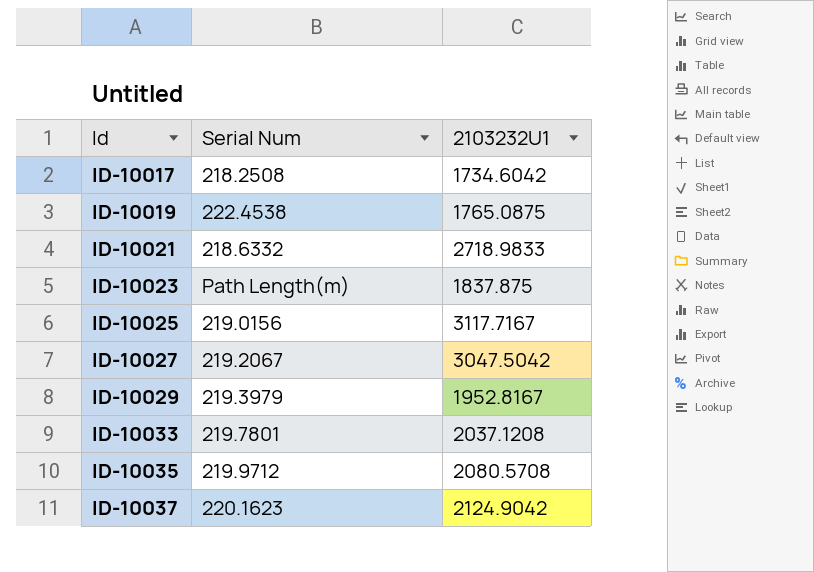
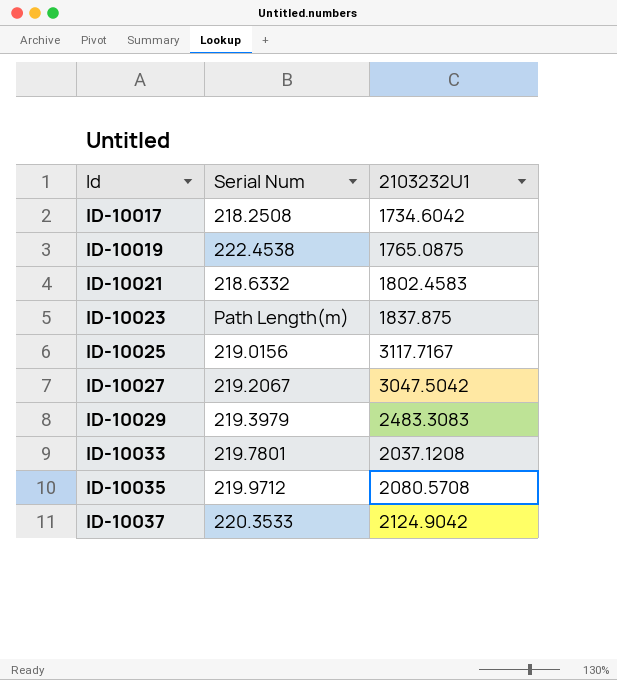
ID-10021 | 2103232U1: 2718.9833 -> 1802.4583
ID-10029 | 2103232U1: 1952.8167 -> 2483.3083
ID-10037 | Serial Num: 220.1623 -> 220.3533

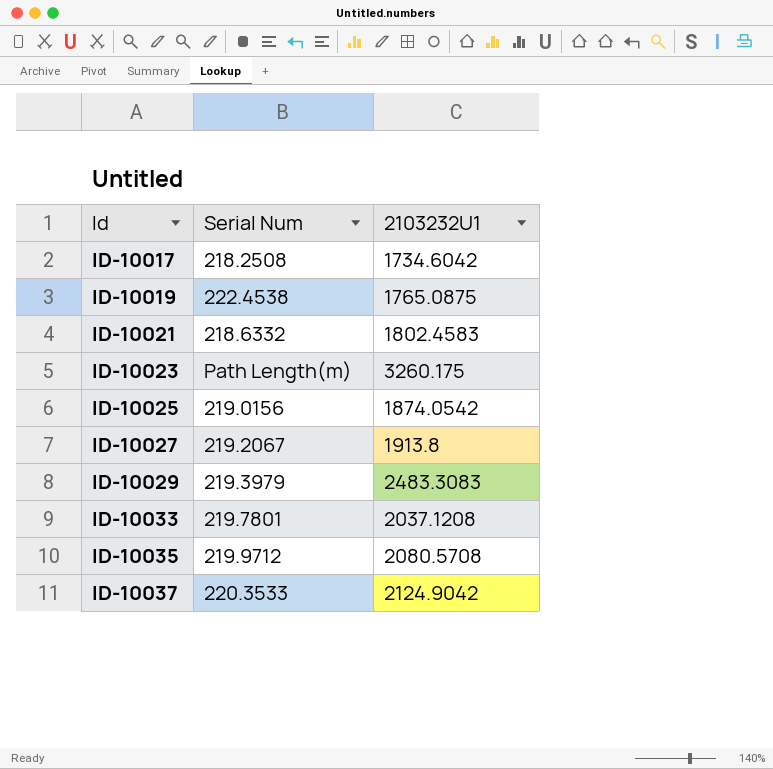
ID-10023 | 2103232U1: 1837.875 -> 3260.175
ID-10025 | 2103232U1: 3117.7167 -> 1874.0542
ID-10027 | 2103232U1: 3047.5042 -> 1913.8

